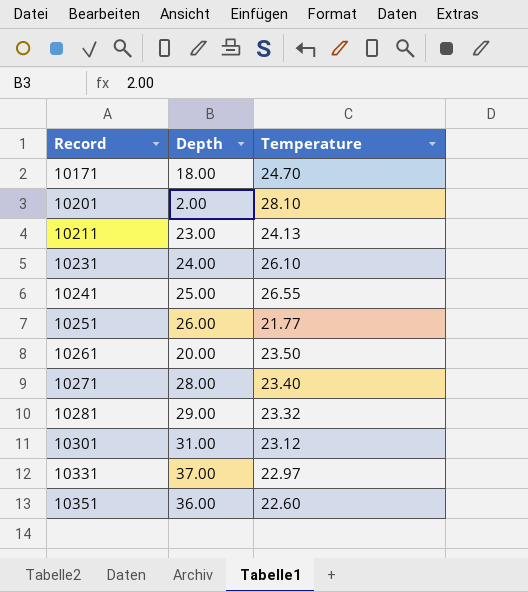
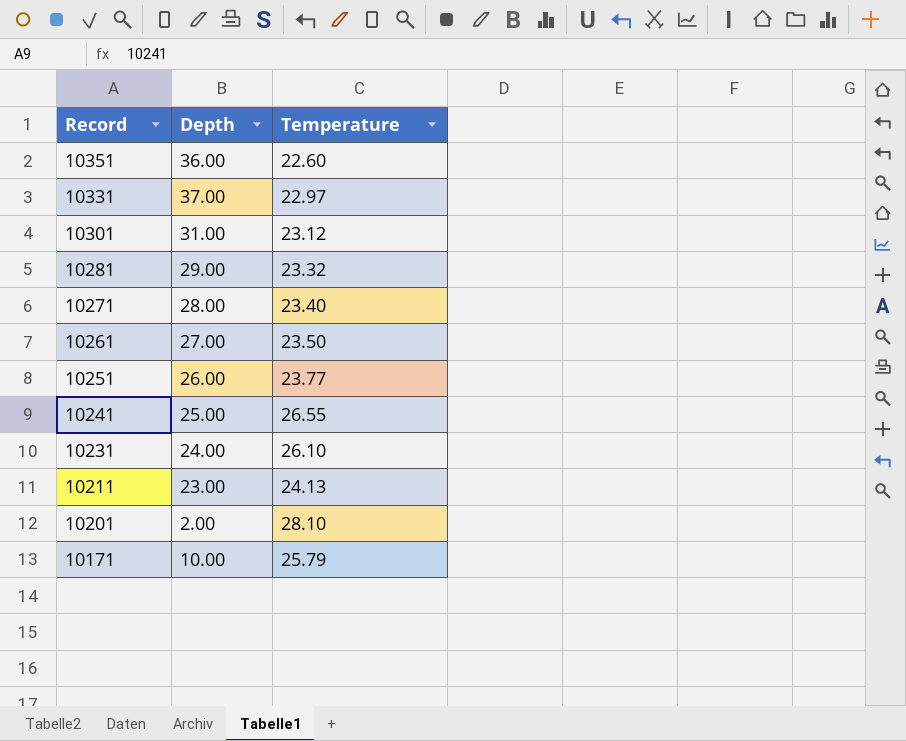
row order: Record ascending -> Record descending
10261 | Depth: 20.00 -> 27.00
10251 | Temperature: 21.77 -> 23.77
10171 | Depth: 18.00 -> 10.00
10171 | Temperature: 24.70 -> 25.79

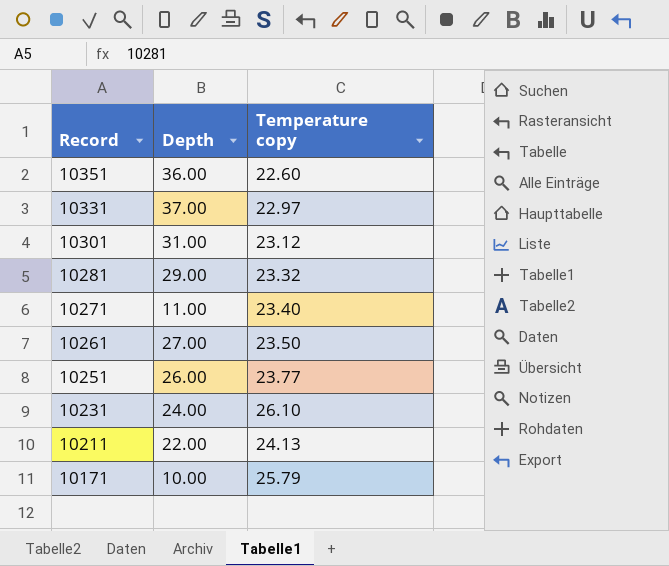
column name: Temperature -> Temperature copy
row 10241: 25.00 | 26.55 -> none
row 10201: 2.00 | 28.10 -> none
10271 | Depth: 28.00 -> 11.00
10211 | Depth: 23.00 -> 22.00

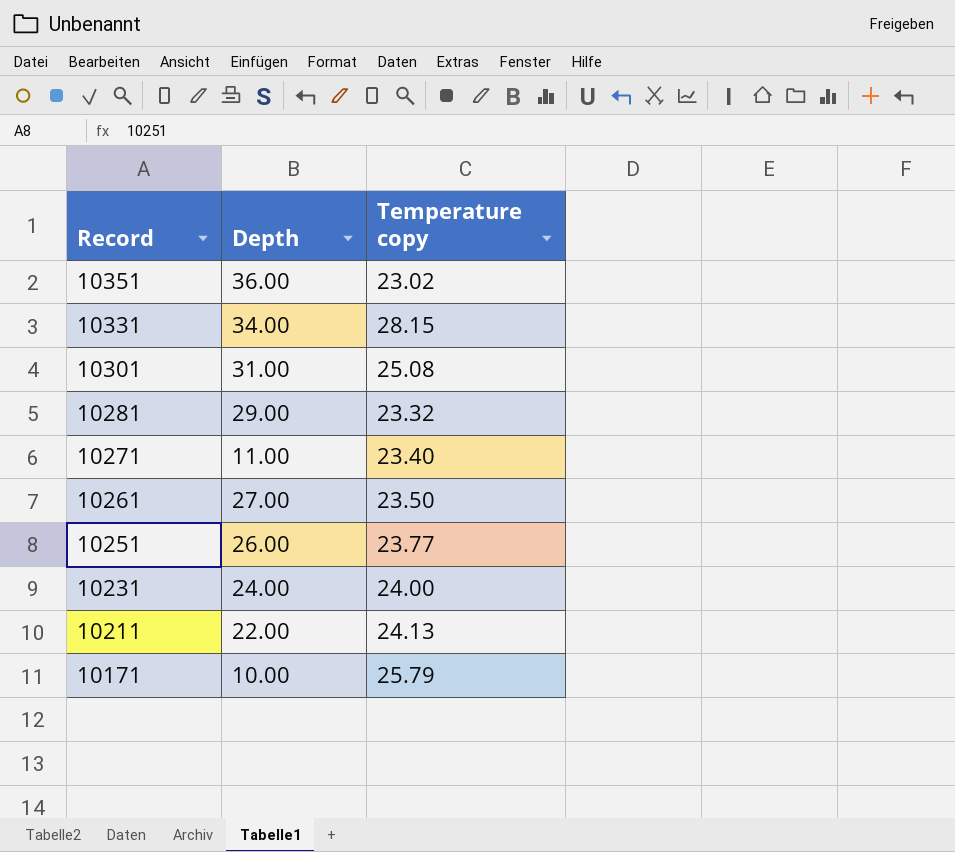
10351 | Temperature copy: 22.60 -> 23.02
10331 | Depth: 37.00 -> 34.00
10331 | Temperature copy: 22.97 -> 28.15
10301 | Temperature copy: 23.12 -> 25.08
10231 | Temperature copy: 26.10 -> 24.00

